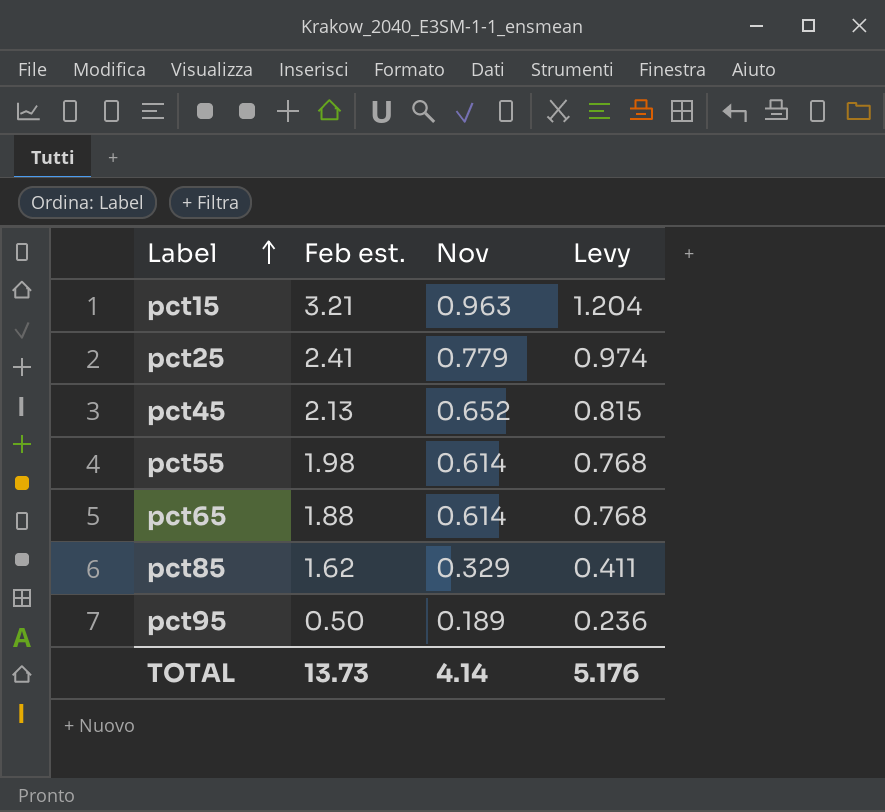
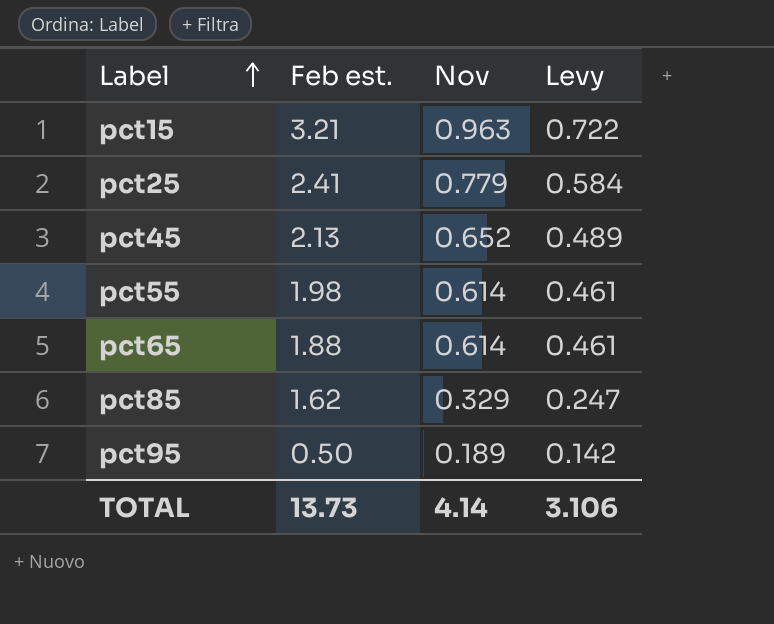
column Levy | formula: [Nov] * 1.25 -> [Nov] * 0.75
TOTAL | Levy: 5.176 -> 3.106

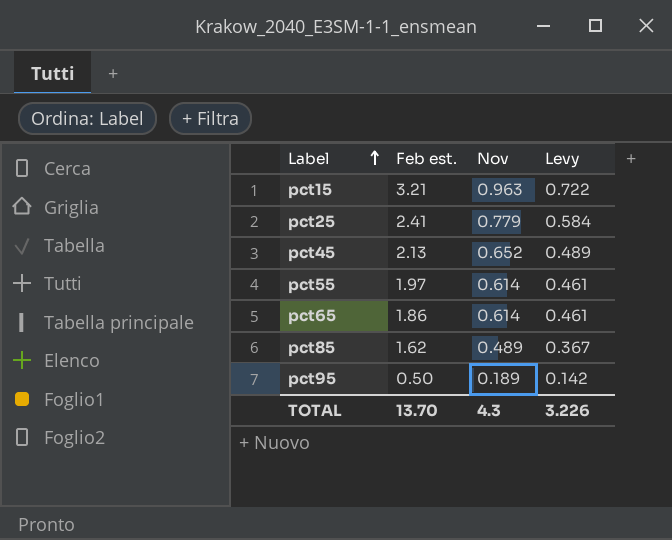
pct55 | Feb est.: 1.98 -> 1.97
pct65 | Feb est.: 1.88 -> 1.86
pct85 | Nov: 0.329 -> 0.489
pct85 | Levy: 0.247 -> 0.367
TOTAL | Feb est.: 13.73 -> 13.70
TOTAL | Nov: 4.14 -> 4.3
TOTAL | Levy: 3.106 -> 3.226

